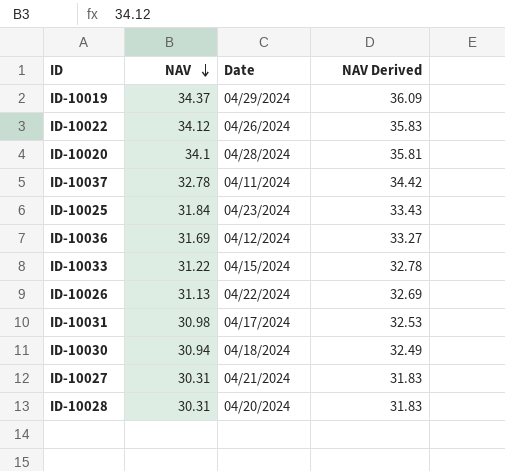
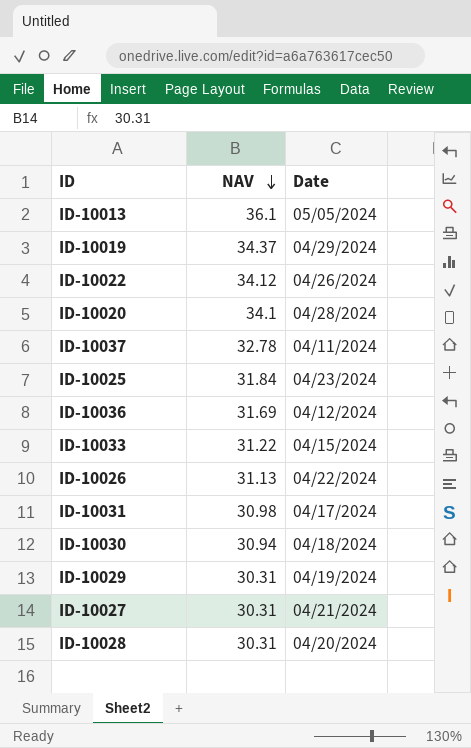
column NAV Derived | formula: [NAV] * 1.05 -> none
row ID-10013: none -> 36.1 | 05/05/2024
row ID-10029: none -> 30.31 | 04/19/2024

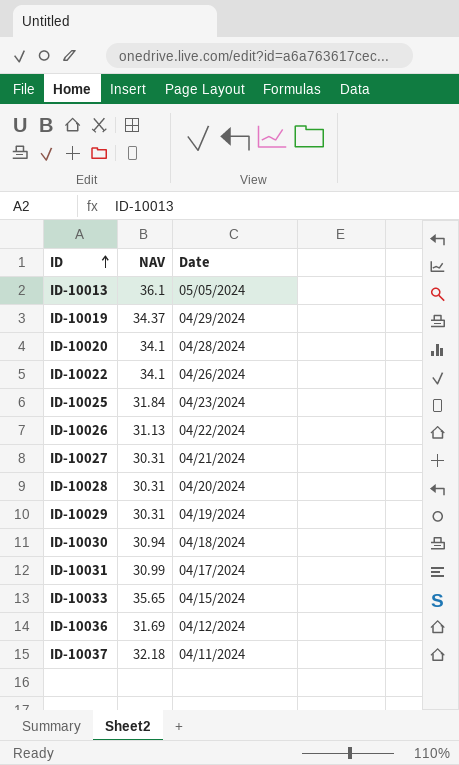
row order: NAV descending -> ID ascending
ID-10022 | NAV: 34.12 -> 34.1
ID-10031 | NAV: 30.98 -> 30.99
ID-10033 | NAV: 31.22 -> 35.65
ID-10037 | NAV: 32.78 -> 32.18

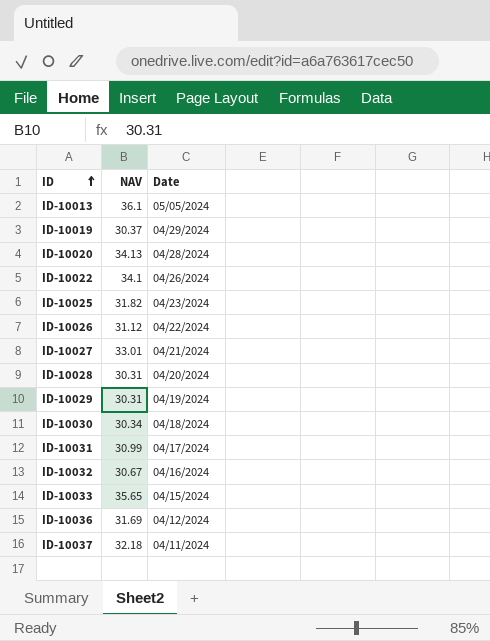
ID-10019 | NAV: 34.37 -> 30.37
ID-10020 | NAV: 34.1 -> 34.13
ID-10025 | NAV: 31.84 -> 31.82
ID-10026 | NAV: 31.13 -> 31.12
ID-10027 | NAV: 30.31 -> 33.01
ID-10030 | NAV: 30.94 -> 30.34
row ID-10032: none -> 30.67 | 04/16/2024

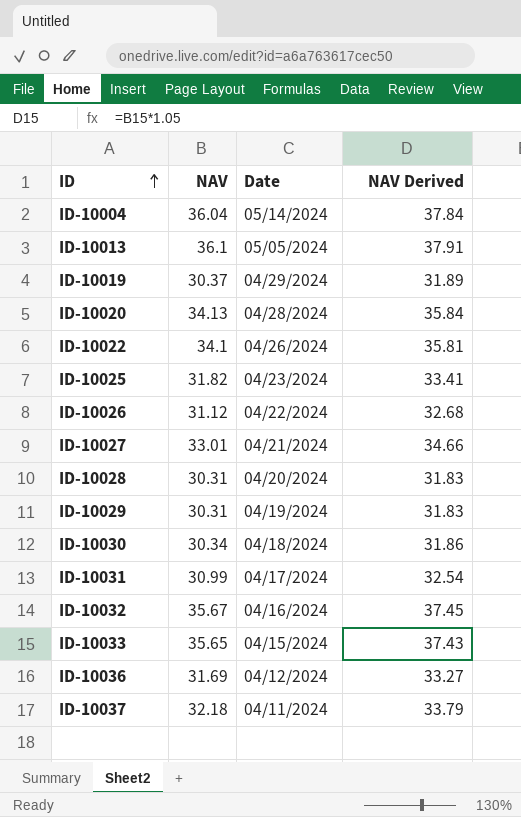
column NAV Derived | formula: none -> [NAV] * 1.05
row ID-10004: none -> 36.04 | 05/14/2024 | 37.84
ID-10032 | NAV: 30.67 -> 35.67

